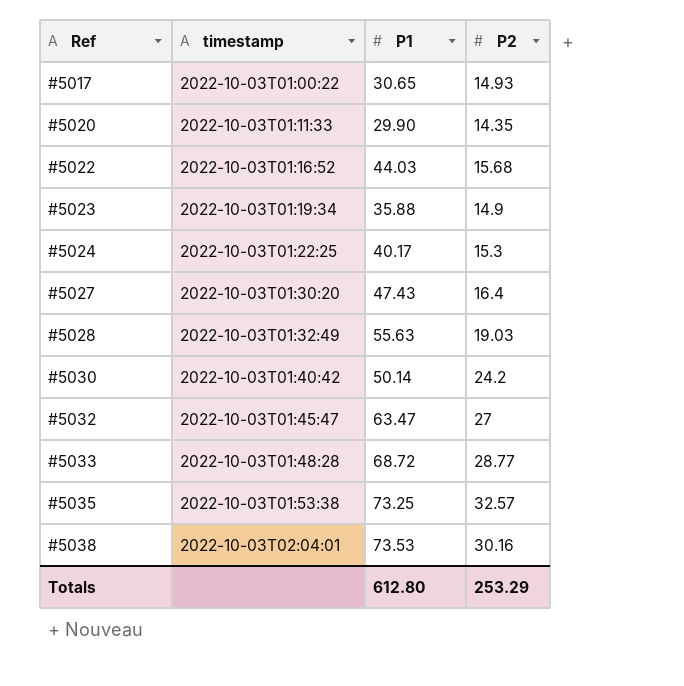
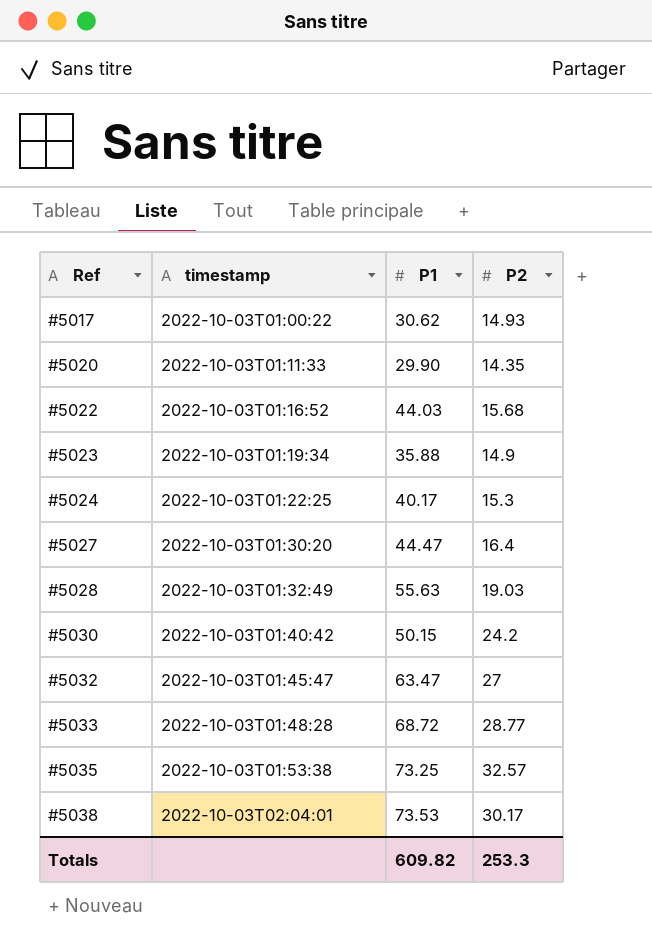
#5017 | P1: 30.65 -> 30.62
#5027 | P1: 47.43 -> 44.47
#5030 | P1: 50.14 -> 50.15
#5038 | P2: 30.16 -> 30.17
Totals | P1: 612.80 -> 609.82
Totals | P2: 253.29 -> 253.3

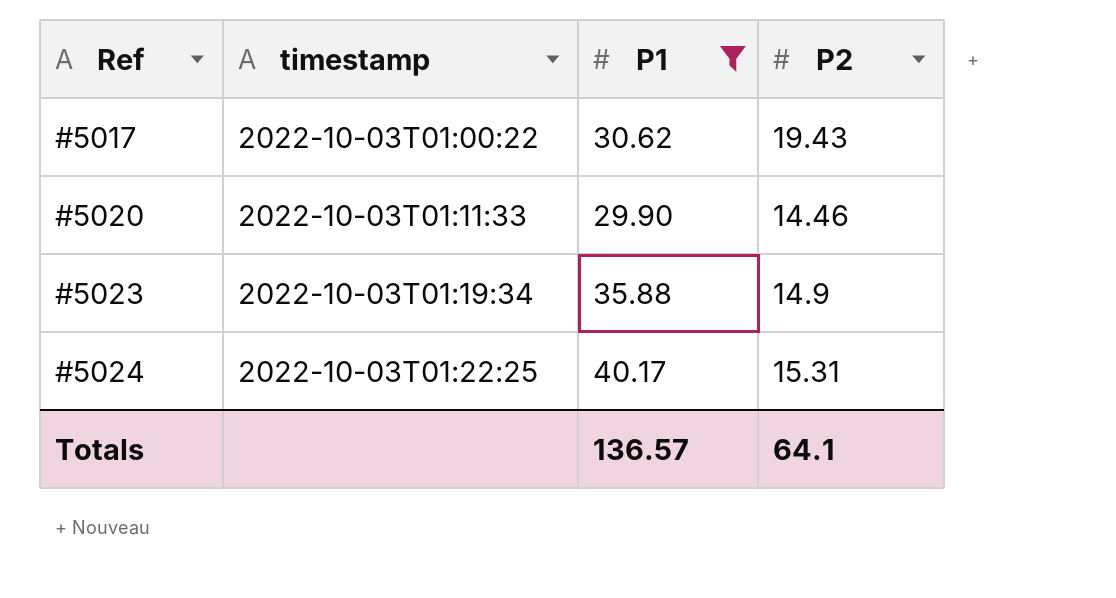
filter: none -> P1 <= 40.17
#5017 | P2: 14.93 -> 19.43
#5020 | P2: 14.35 -> 14.46
#5024 | P2: 15.3 -> 15.31
Totals | P1: 609.82 -> 136.57
Totals | P2: 253.3 -> 64.1

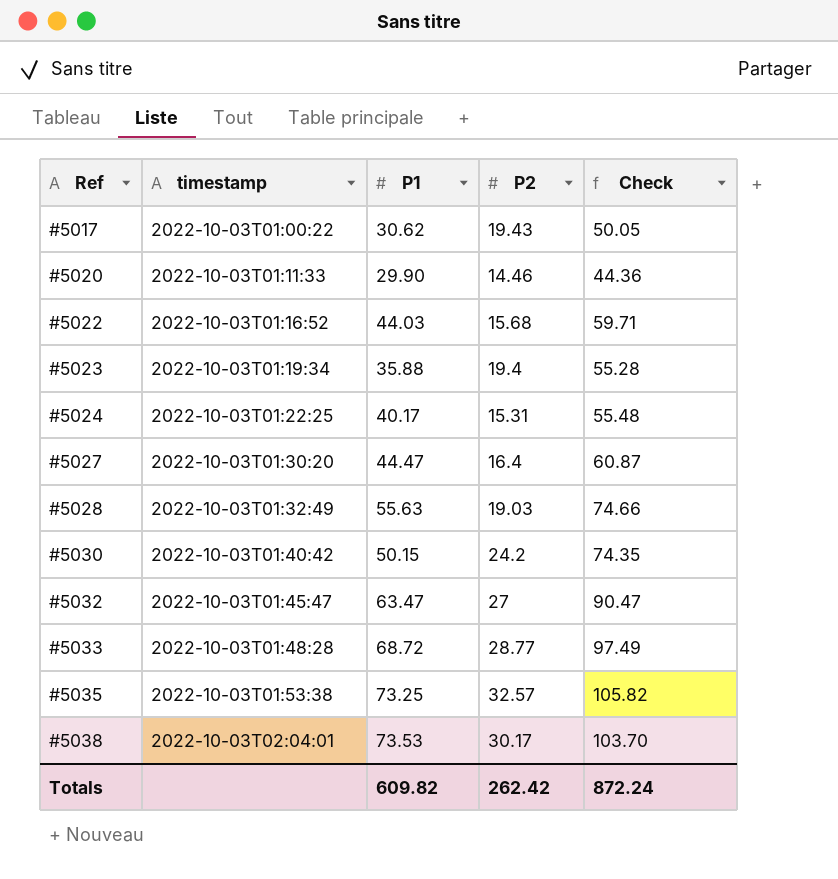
filter: P1 <= 40.17 -> none
column Check | formula: none -> [P1] + [P2]
#5023 | P2: 14.9 -> 19.4
Totals | P1: 136.57 -> 609.82
Totals | P2: 64.1 -> 262.42

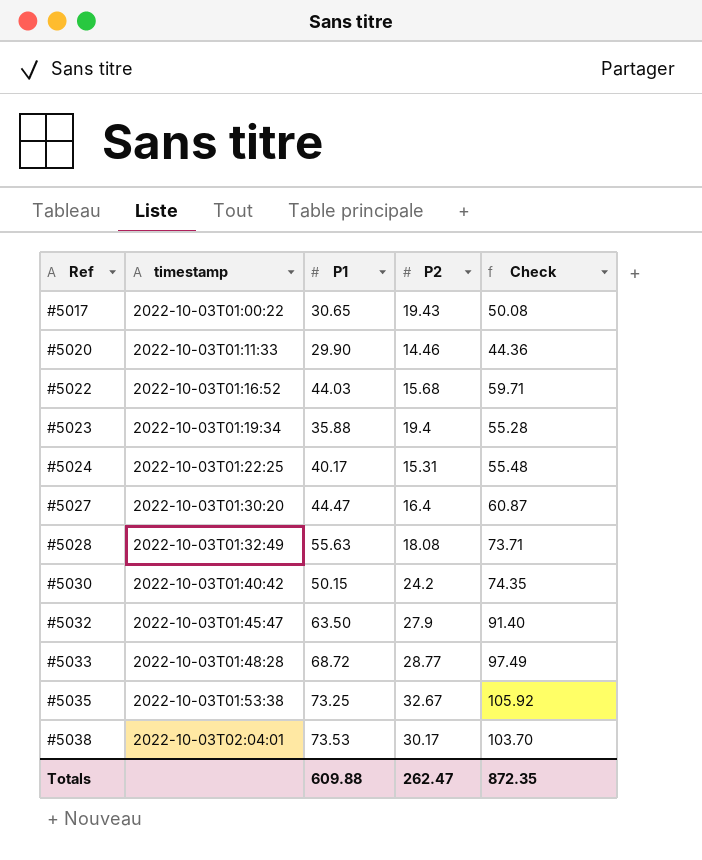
#5017 | P1: 30.62 -> 30.65
#5017 | Check: 50.05 -> 50.08
#5028 | P2: 19.03 -> 18.08
#5028 | Check: 74.66 -> 73.71
#5032 | P1: 63.47 -> 63.50
#5032 | P2: 27 -> 27.9
#5032 | Check: 90.47 -> 91.40
#5035 | P2: 32.57 -> 32.67
#5035 | Check: 105.82 -> 105.92
Totals | P1: 609.82 -> 609.88
Totals | P2: 262.42 -> 262.47
Totals | Check: 872.24 -> 872.35

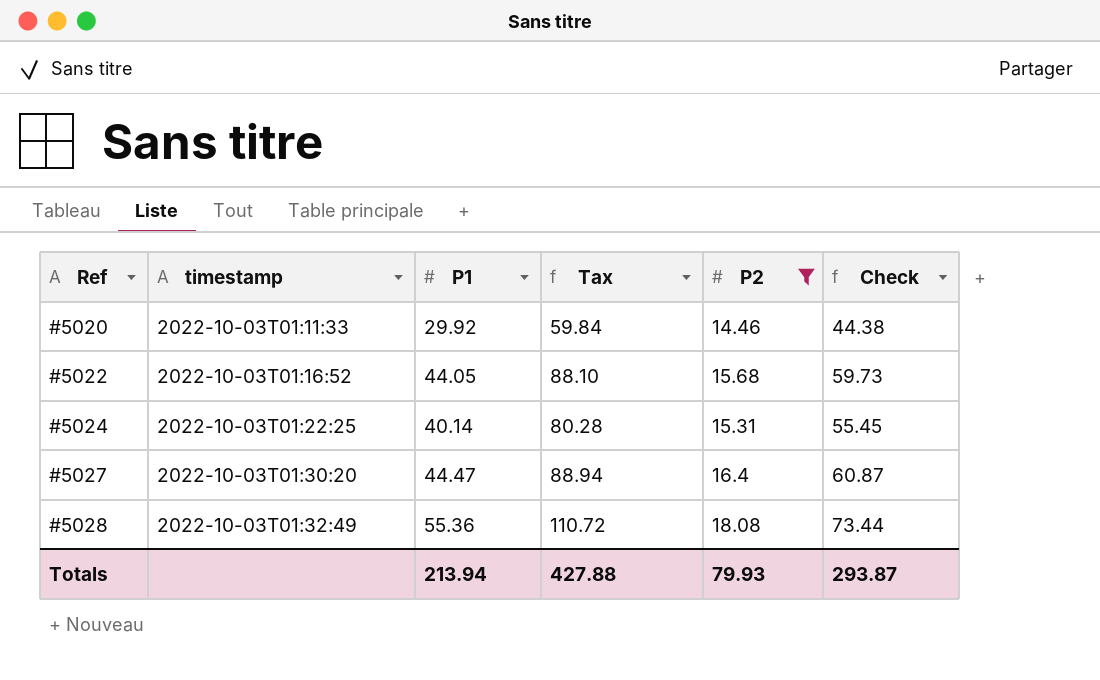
filter: none -> P2 <= 18.08
column Tax | formula: none -> [P1] * 2
#5020 | P1: 29.90 -> 29.92
#5020 | Check: 44.36 -> 44.38
#5022 | P1: 44.03 -> 44.05
#5022 | Check: 59.71 -> 59.73
#5024 | P1: 40.17 -> 40.14
#5024 | Check: 55.48 -> 55.45
#5028 | P1: 55.63 -> 55.36
#5028 | Check: 73.71 -> 73.44
Totals | P1: 609.88 -> 213.94
Totals | P2: 262.47 -> 79.93
Totals | Check: 872.35 -> 293.87

